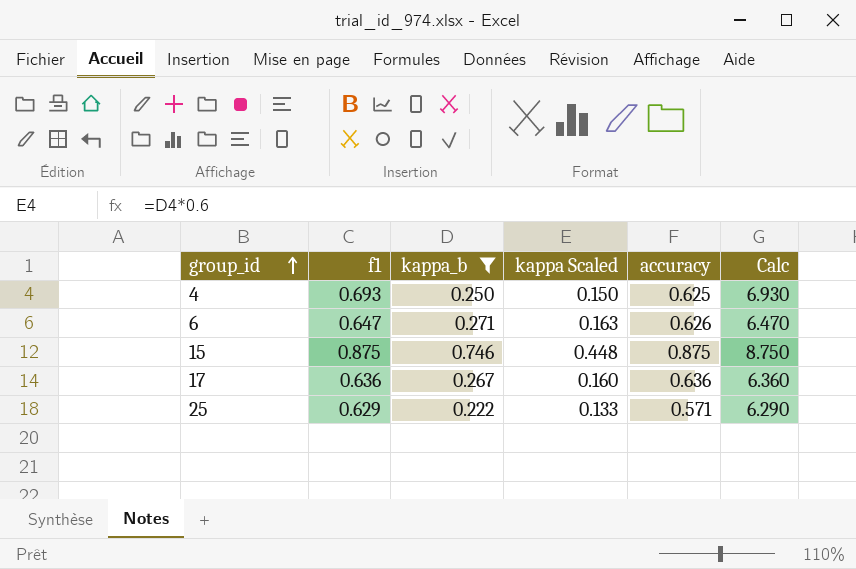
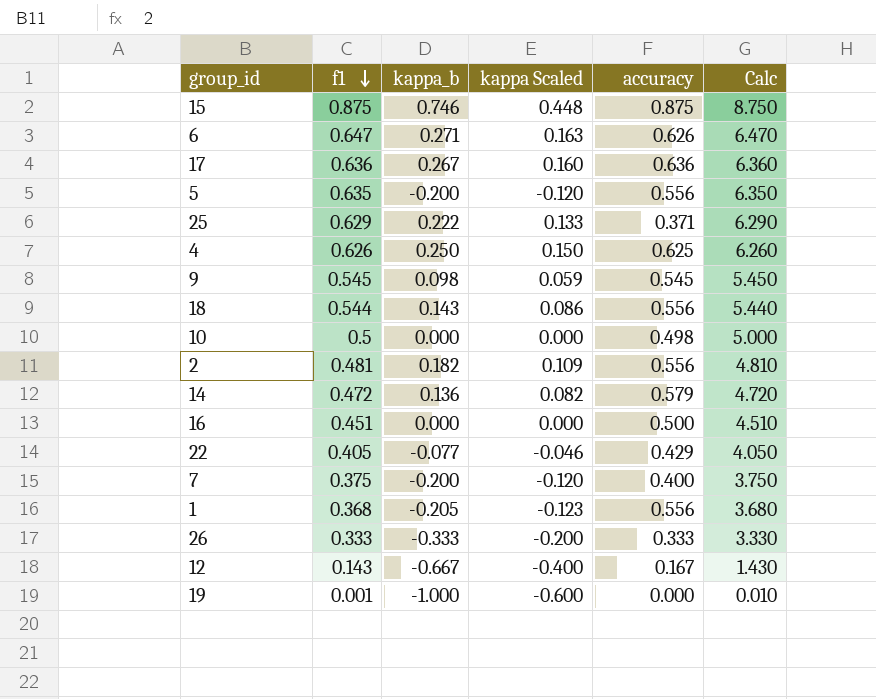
filter: kappa_b >= 0.222 -> none
row order: group_id ascending -> f1 descending
25 | accuracy: 0.571 -> 0.371
4 | f1: 0.693 -> 0.626
4 | Calc: 6.930 -> 6.260

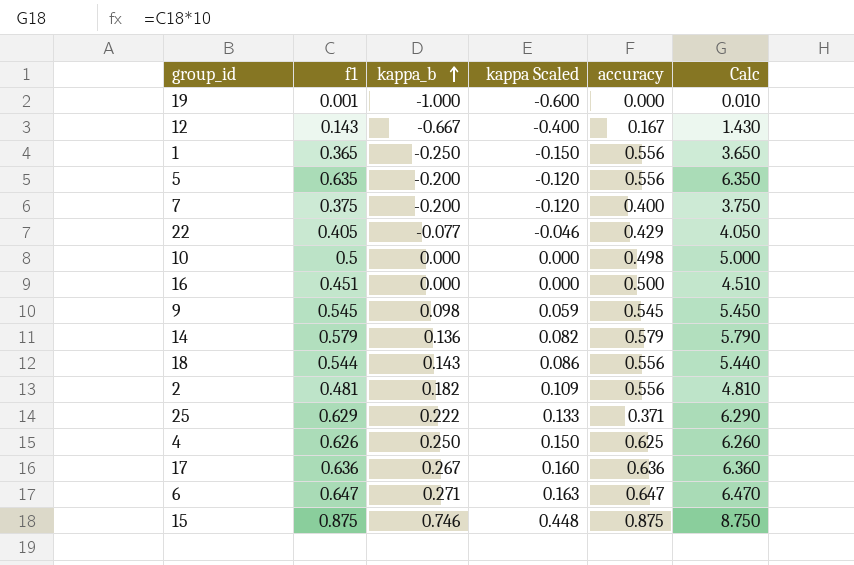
row order: f1 descending -> kappa_b ascending
row 26: 0.333 | -0.333 | -0.200 | 0.333 | 3.330 -> none
1 | f1: 0.368 -> 0.365
1 | kappa_b: -0.205 -> -0.250
1 | kappa Scaled: -0.123 -> -0.150
1 | Calc: 3.680 -> 3.650
14 | f1: 0.472 -> 0.579
14 | Calc: 4.720 -> 5.790
6 | accuracy: 0.626 -> 0.647

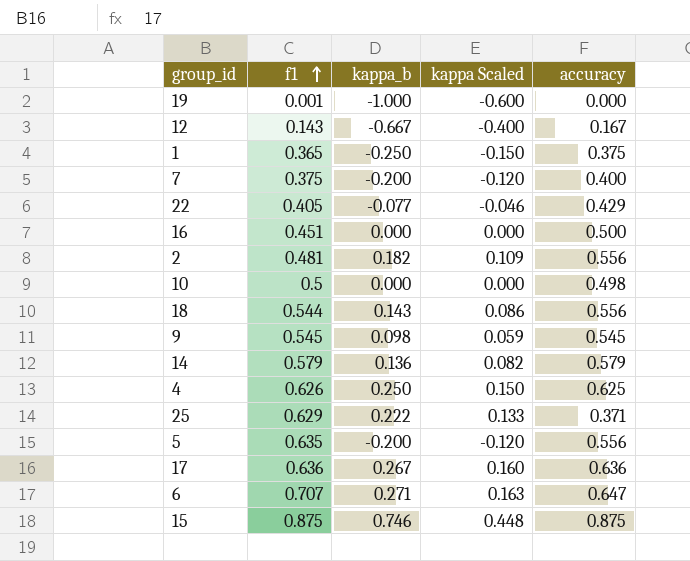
row order: kappa_b ascending -> f1 ascending
column Calc | formula: [f1] * 10 -> none
1 | accuracy: 0.556 -> 0.375
6 | f1: 0.647 -> 0.707

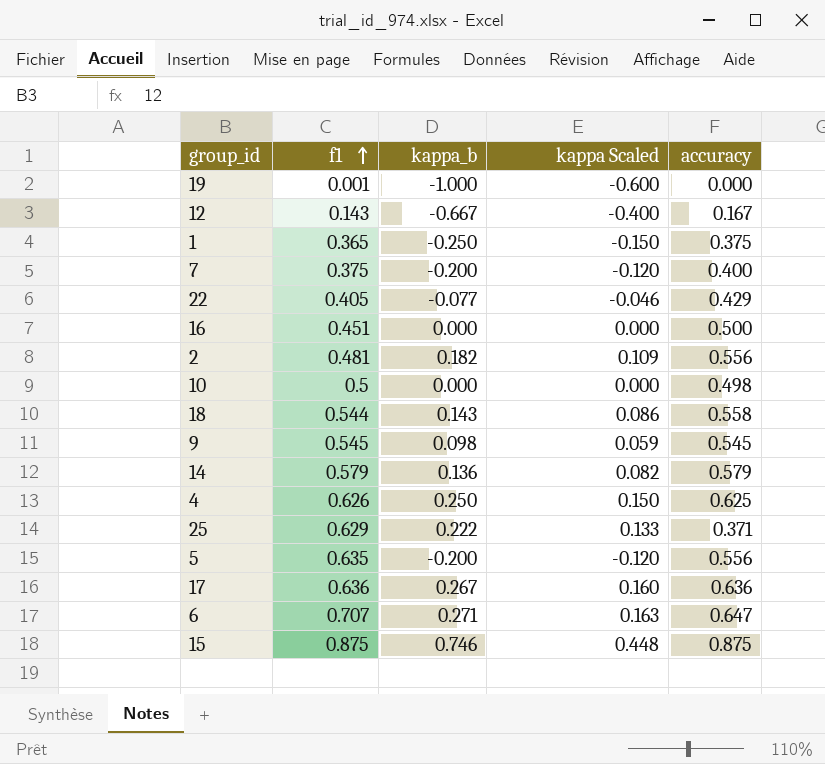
18 | accuracy: 0.556 -> 0.558

